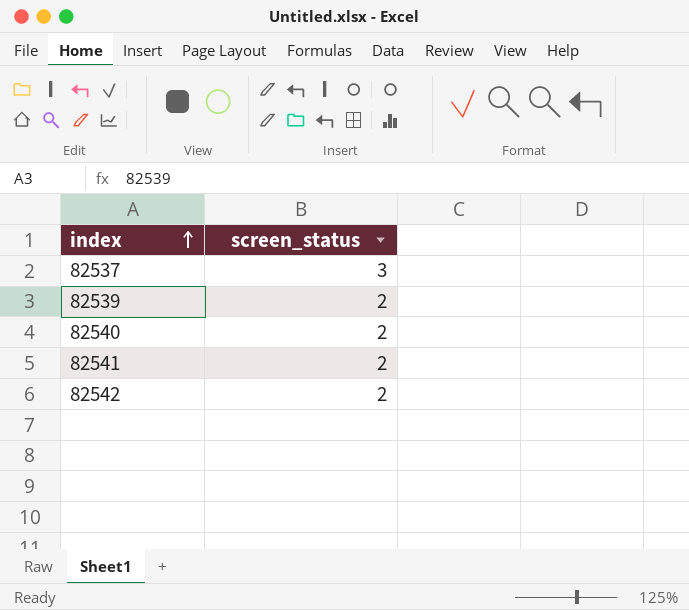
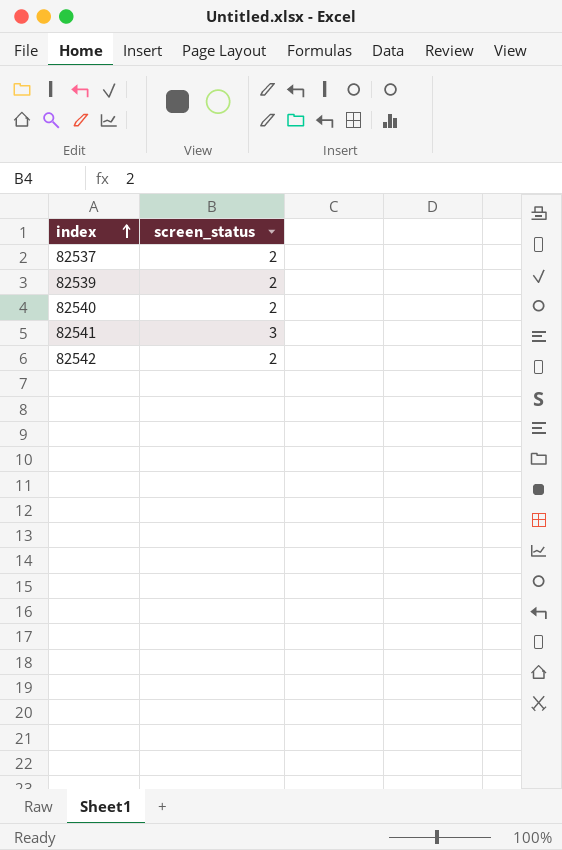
82537 | screen_status: 3 -> 2
82541 | screen_status: 2 -> 3

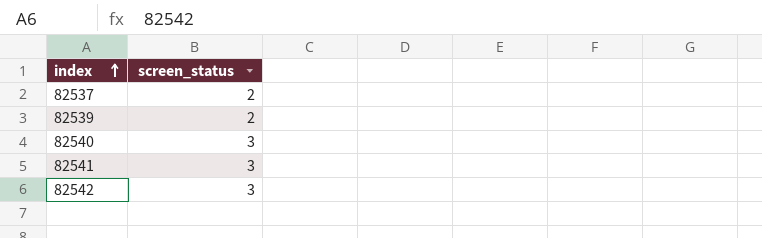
82540 | screen_status: 2 -> 3
82542 | screen_status: 2 -> 3

